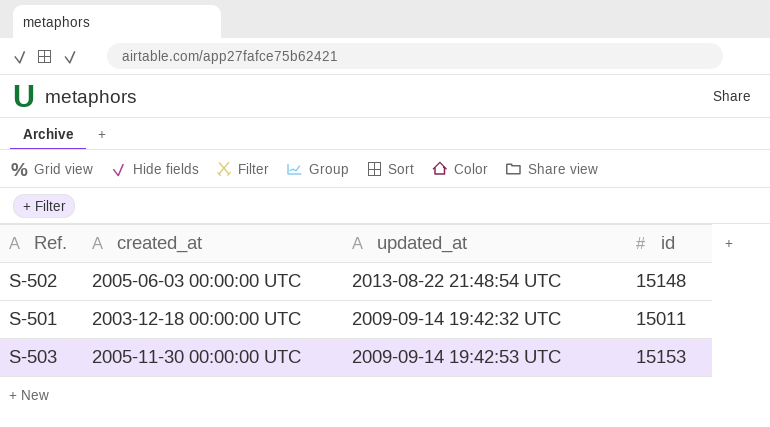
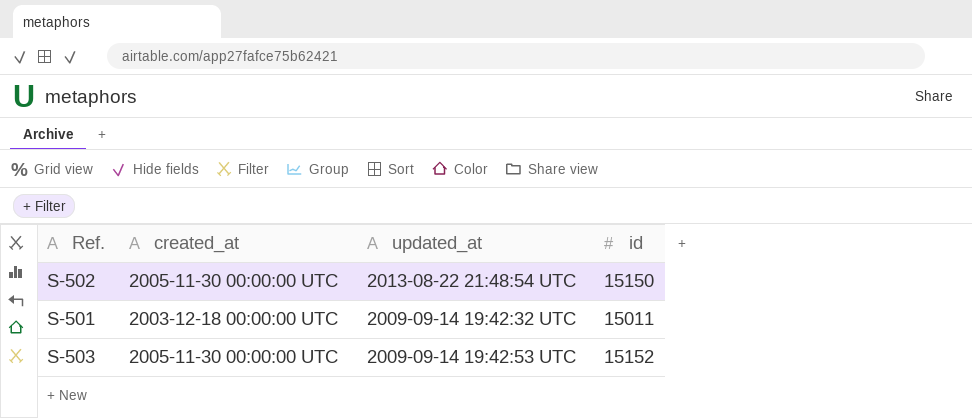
S-502 | created_at: 2005-06-03 00:00:00 UTC -> 2005-11-30 00:00:00 UTC
S-502 | id: 15148 -> 15150
S-503 | id: 15153 -> 15152

